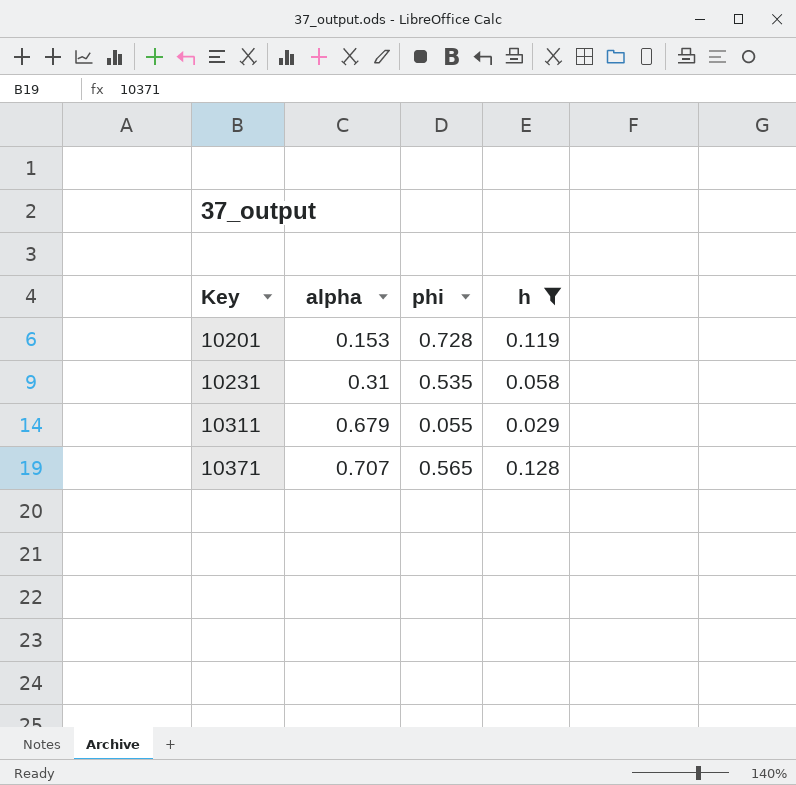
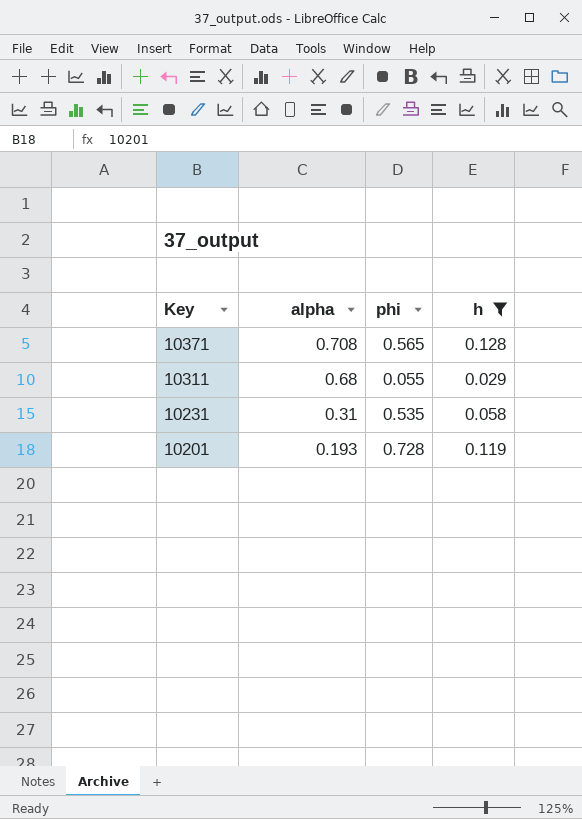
row order: Key ascending -> Key descending
10371 | alpha: 0.707 -> 0.708
10311 | alpha: 0.679 -> 0.68
10201 | alpha: 0.153 -> 0.193

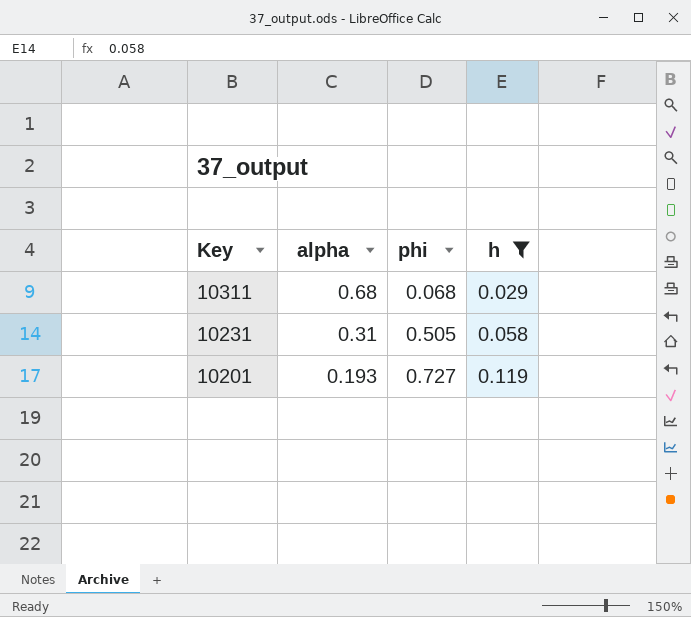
row 10371: 0.708 | 0.565 | 0.128 -> none
10311 | phi: 0.055 -> 0.068
10231 | phi: 0.535 -> 0.505
10201 | phi: 0.728 -> 0.727

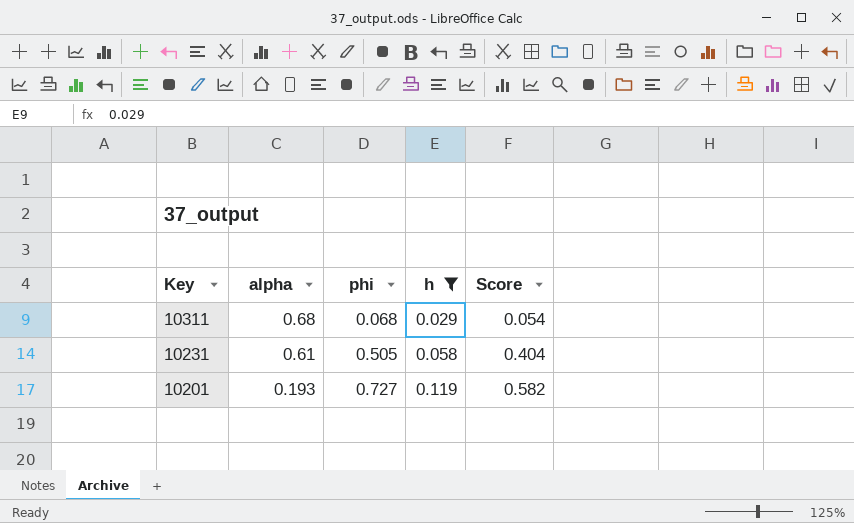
column Score | formula: none -> [phi] * 0.8
10231 | alpha: 0.31 -> 0.61

